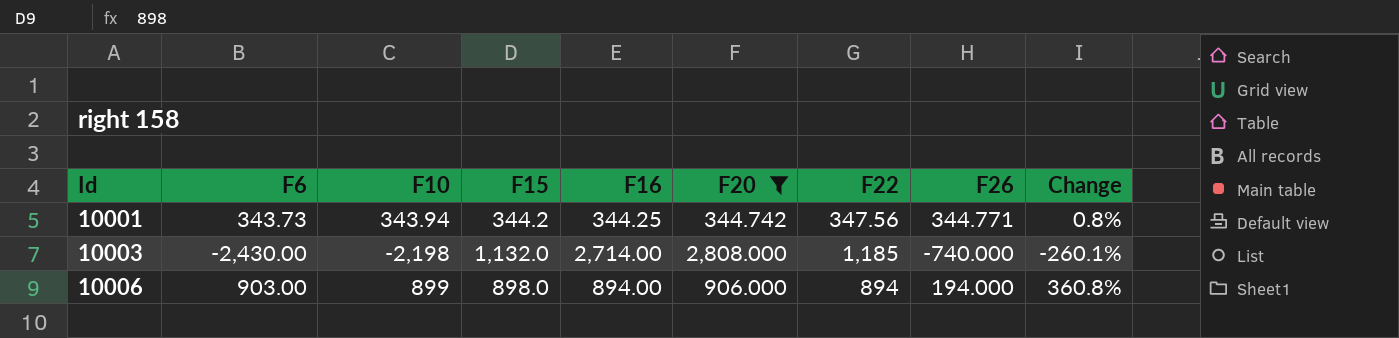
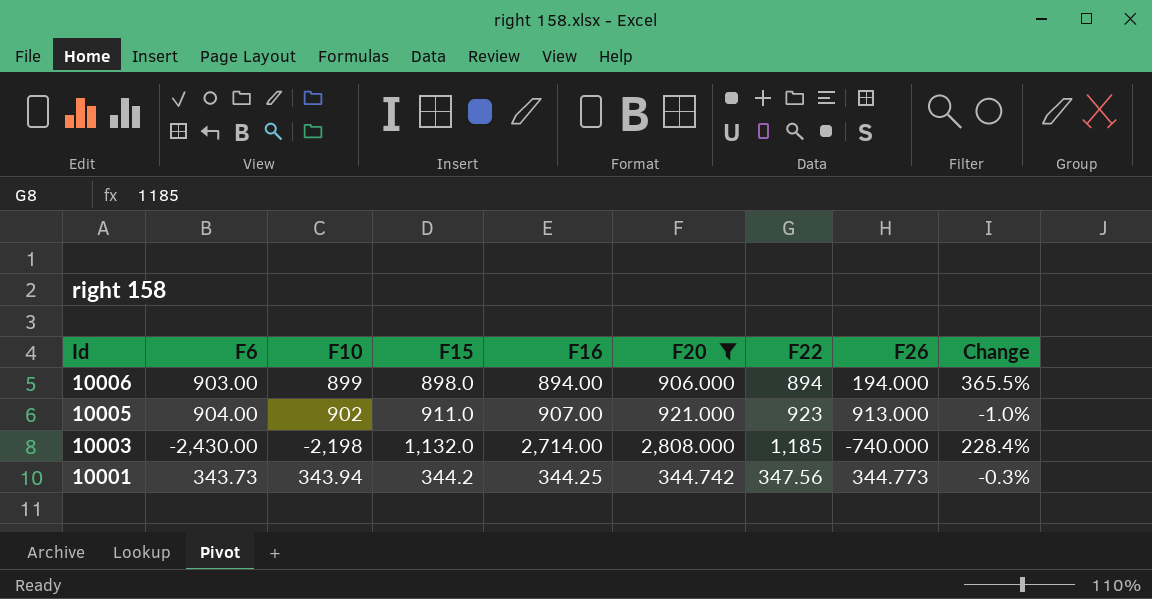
row order: Id ascending -> Id descending
column Change | formula: ([F22] - [F26]) / [F26] -> ([F6] - [F26]) / [F26]
row 10005: none -> 904.00 | 902 | 911.0 | 907.00 | 921.000 | 923 | 913.000 | -1.0%
10001 | F26: 344.771 -> 344.773

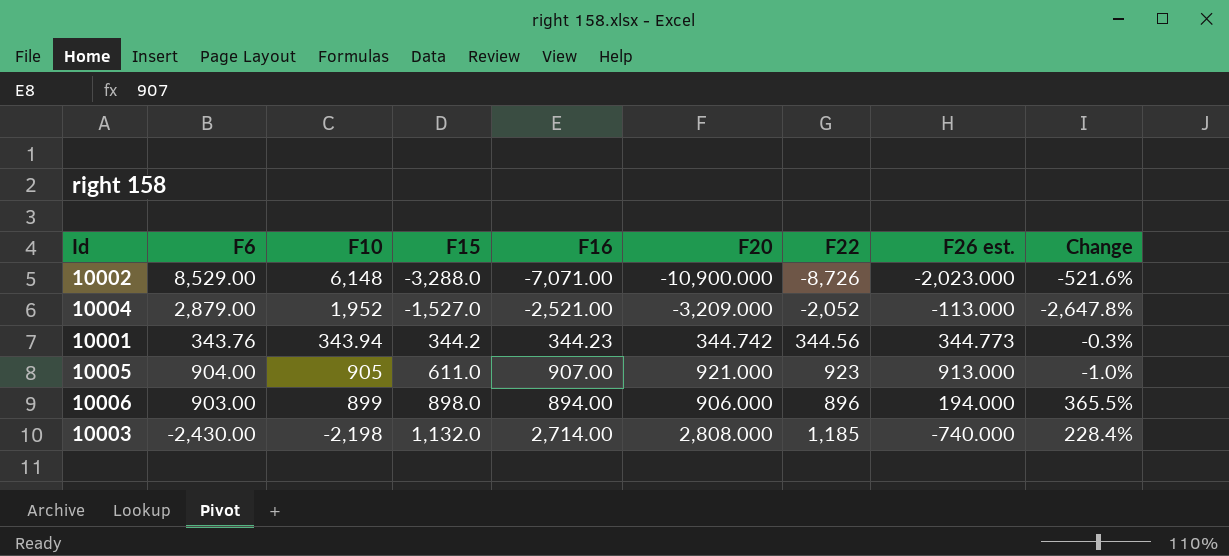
filter: F20 >= 344.742 -> none
row order: Id descending -> F15 ascending
column name: F26 -> F26 est.
10001 | F6: 343.73 -> 343.76
10001 | F16: 344.25 -> 344.23
10001 | F22: 347.56 -> 344.56
10005 | F10: 902 -> 905
10005 | F15: 911.0 -> 611.0
10006 | F22: 894 -> 896

